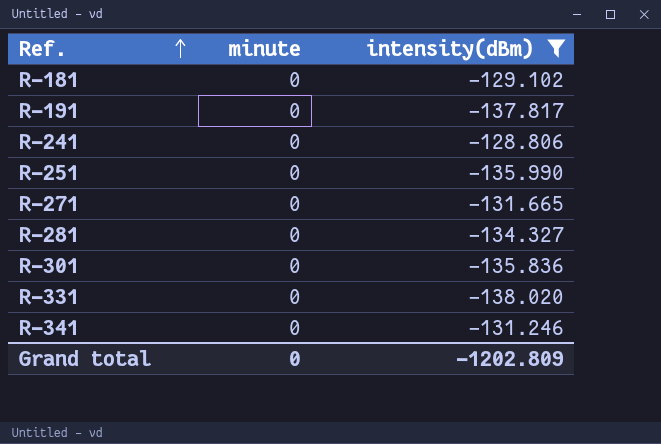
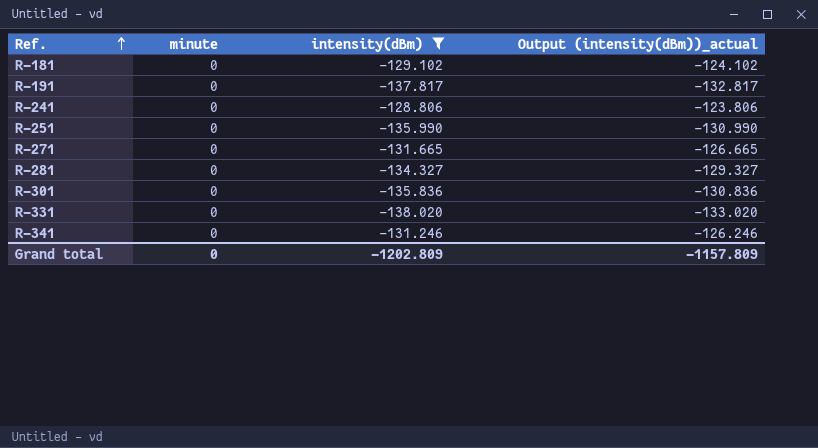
column Output (intensity(dBm))_actual | formula: none -> [intensity(dBm)] + 5

